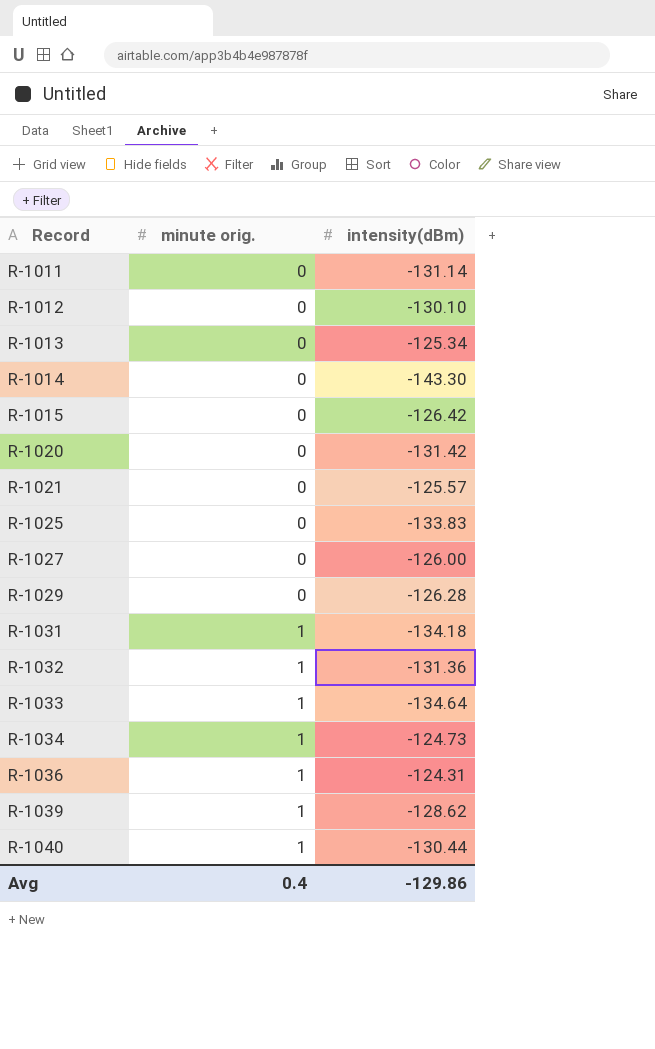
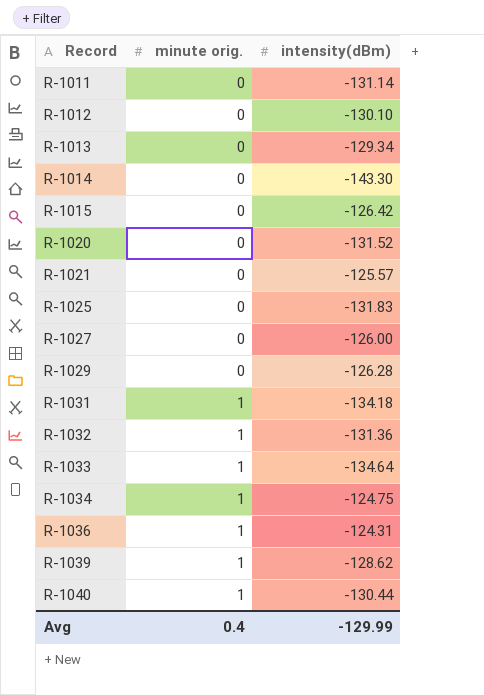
R-1013 | intensity(dBm): -125.34 -> -129.34
R-1020 | intensity(dBm): -131.42 -> -131.52
R-1025 | intensity(dBm): -133.83 -> -131.83
R-1034 | intensity(dBm): -124.73 -> -124.75
Avg | intensity(dBm): -129.86 -> -129.99

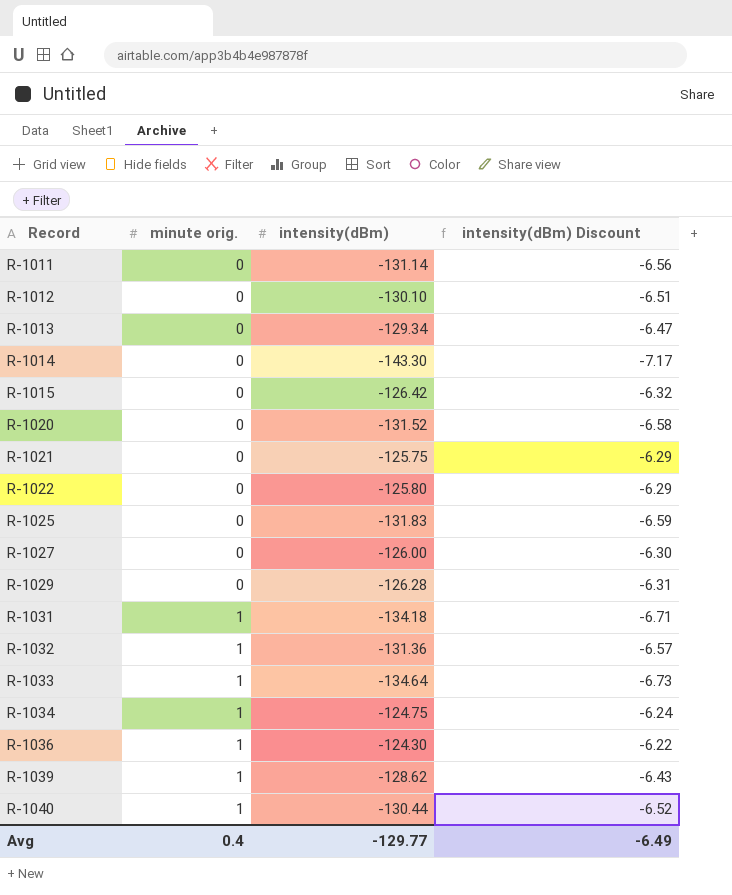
column intensity(dBm) Discount | formula: none -> [intensity(dBm)] * 0.05
R-1021 | intensity(dBm): -125.57 -> -125.75
row R-1022: none -> 0 | -125.80 | -6.29
R-1036 | intensity(dBm): -124.31 -> -124.30
Avg | intensity(dBm): -129.99 -> -129.77

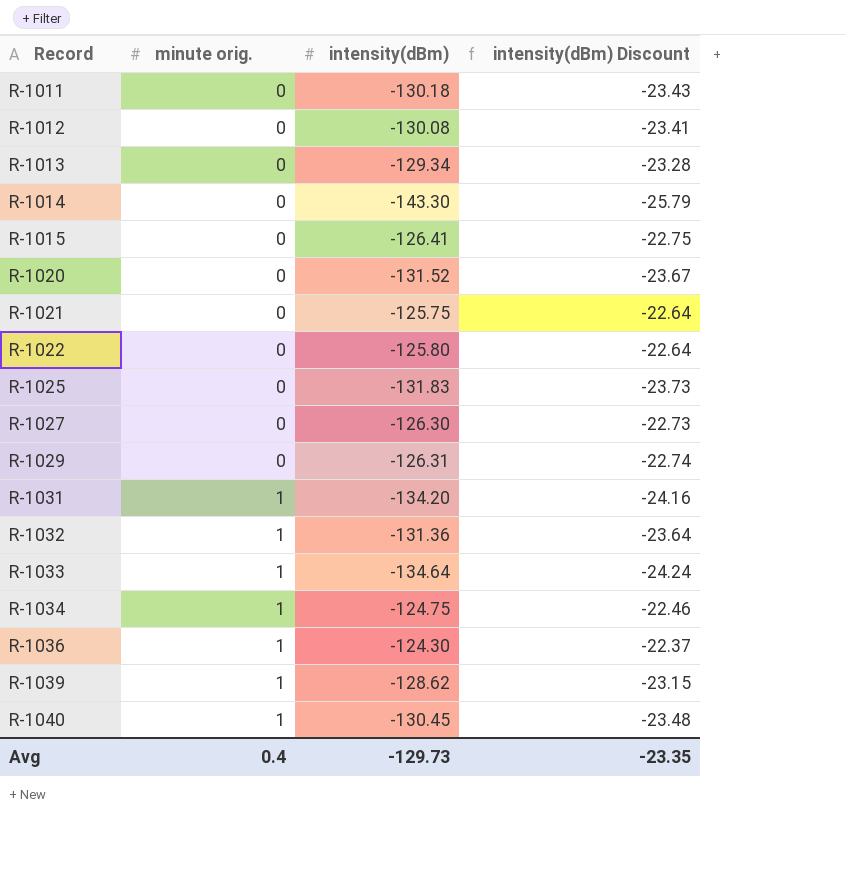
column intensity(dBm) Discount | formula: [intensity(dBm)] * 0.05 -> [intensity(dBm)] * 0.18
R-1011 | intensity(dBm): -131.14 -> -130.18
R-1012 | intensity(dBm): -130.10 -> -130.08
R-1015 | intensity(dBm): -126.42 -> -126.41
R-1027 | intensity(dBm): -126.00 -> -126.30
R-1029 | intensity(dBm): -126.28 -> -126.31
R-1031 | intensity(dBm): -134.18 -> -134.20
R-1040 | intensity(dBm): -130.44 -> -130.45
Avg | intensity(dBm): -129.77 -> -129.73
Avg | intensity(dBm) Discount: -6.49 -> -23.35

